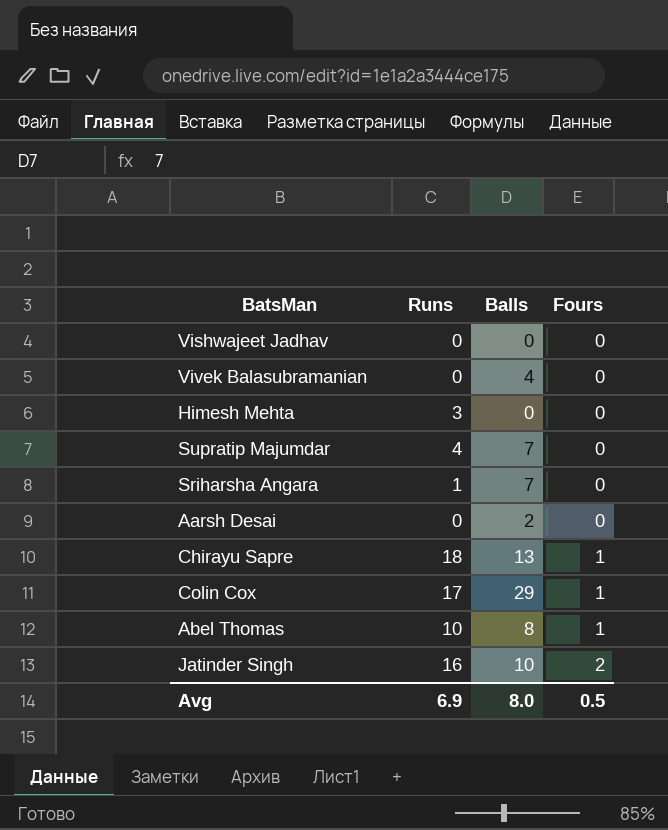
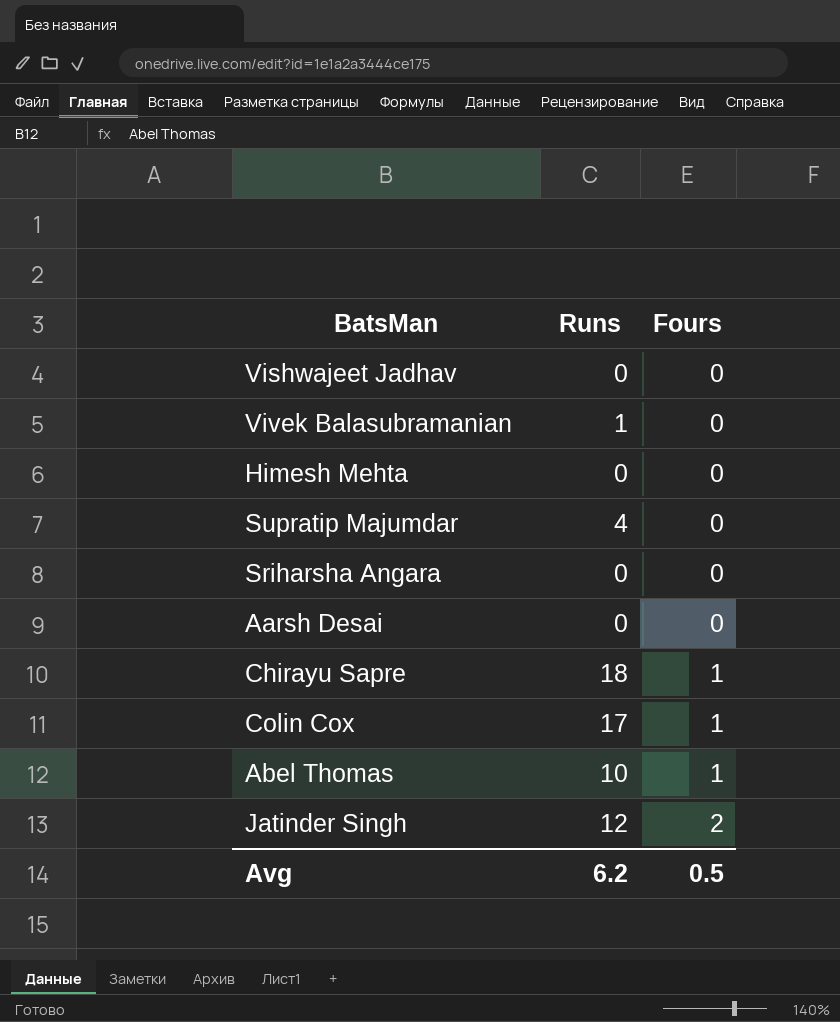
column Balls | position: 3 -> none
Vivek Balasubramanian | Runs: 0 -> 1
Himesh Mehta | Runs: 3 -> 0
Sriharsha Angara | Runs: 1 -> 0
Jatinder Singh | Runs: 16 -> 12
Avg | Runs: 6.9 -> 6.2

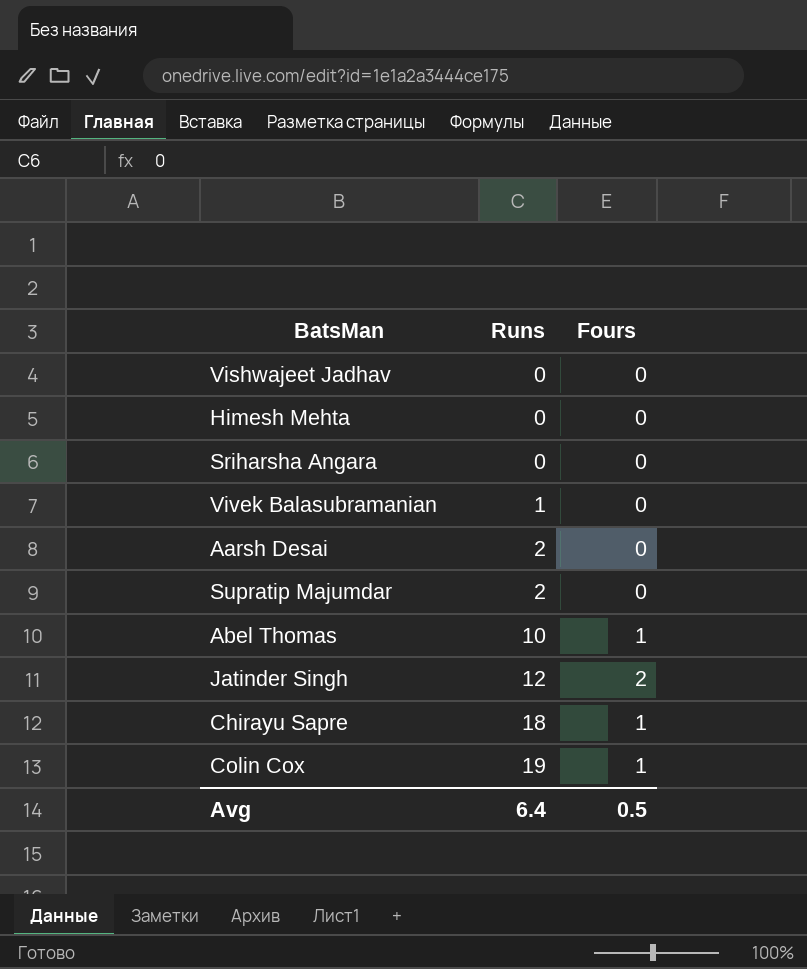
row order: Fours ascending -> Runs ascending
Aarsh Desai | Runs: 0 -> 2
Supratip Majumdar | Runs: 4 -> 2
Colin Cox | Runs: 17 -> 19
Avg | Runs: 6.2 -> 6.4

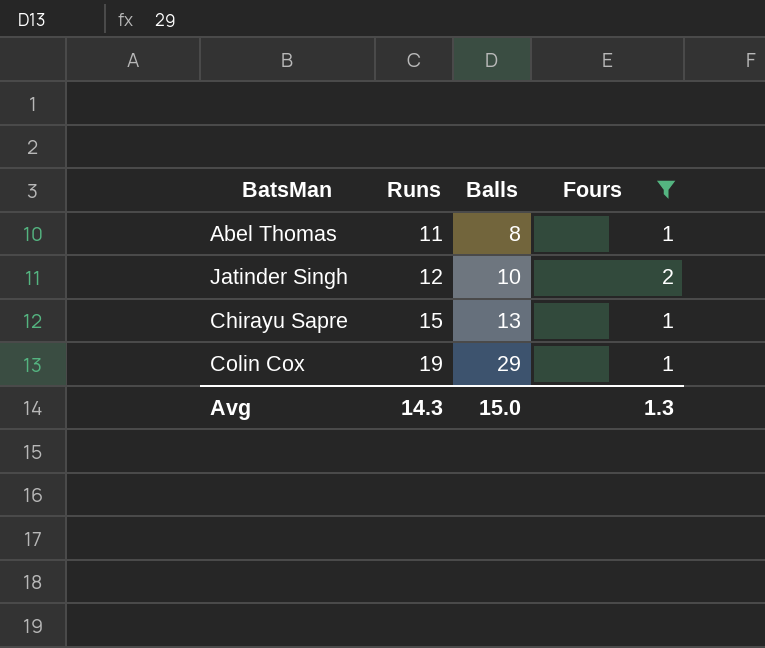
filter: none -> Fours != 0
column Balls | position: none -> 3
Abel Thomas | Runs: 10 -> 11
Chirayu Sapre | Runs: 18 -> 15
Avg | Runs: 6.4 -> 14.3
Avg | Fours: 0.5 -> 1.3

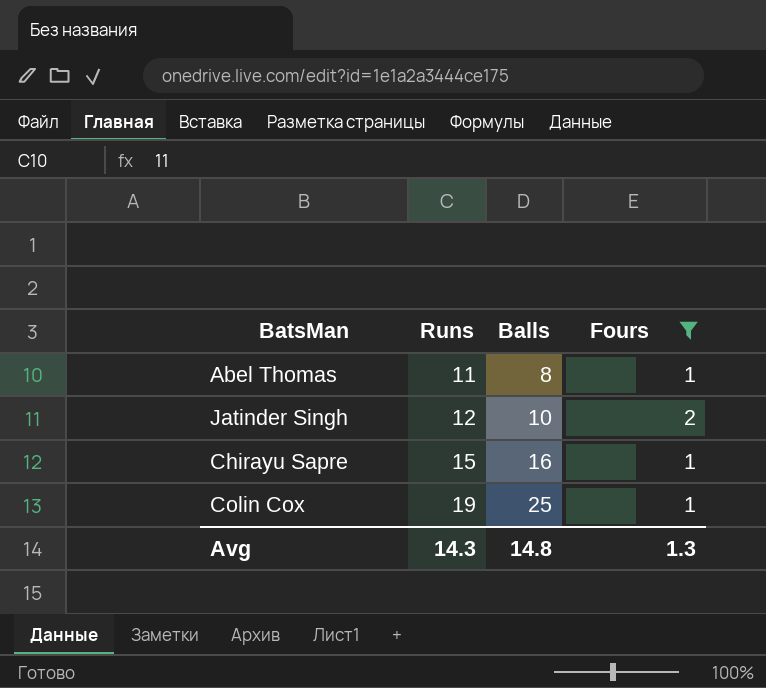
Chirayu Sapre | Balls: 13 -> 16
Colin Cox | Balls: 29 -> 25
Avg | Balls: 15.0 -> 14.8

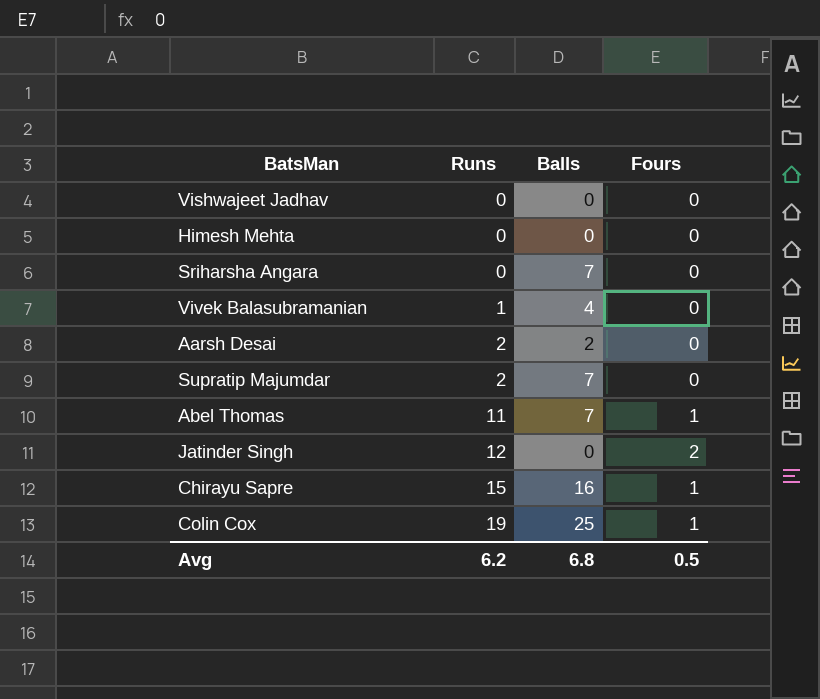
filter: Fours != 0 -> none
Abel Thomas | Balls: 8 -> 7
Jatinder Singh | Balls: 10 -> 0
Avg | Runs: 14.3 -> 6.2
Avg | Balls: 14.8 -> 6.8
Avg | Fours: 1.3 -> 0.5

